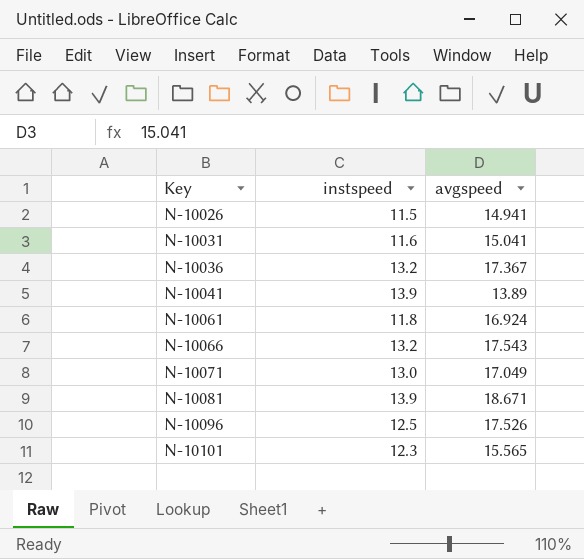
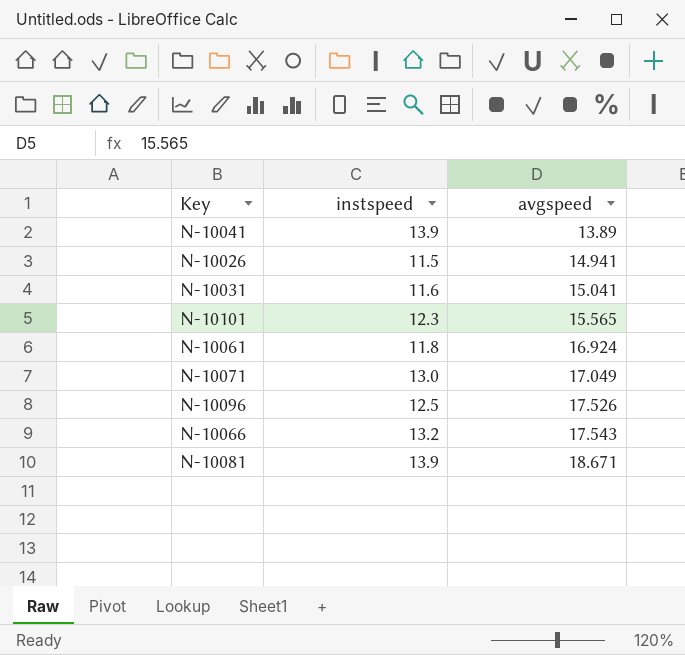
row order: Key ascending -> avgspeed ascending
row N-10036: 13.2 | 17.367 -> none

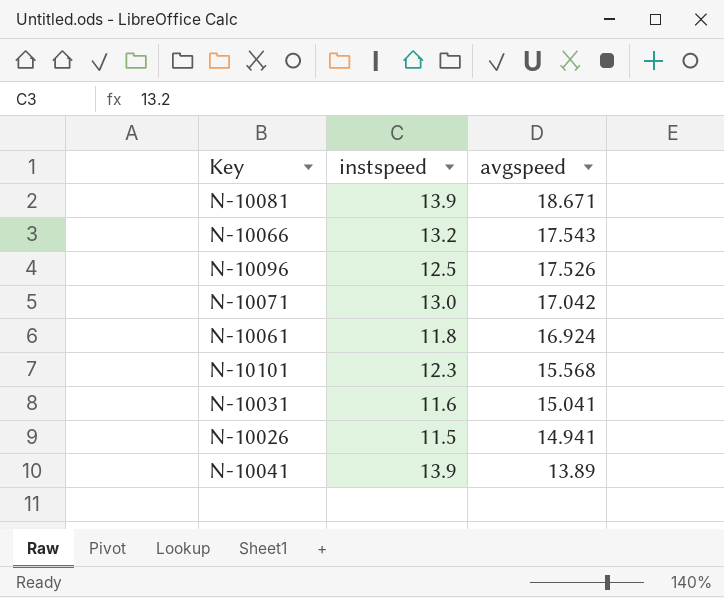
row order: avgspeed ascending -> avgspeed descending
N-10071 | avgspeed: 17.049 -> 17.042
N-10101 | avgspeed: 15.565 -> 15.568

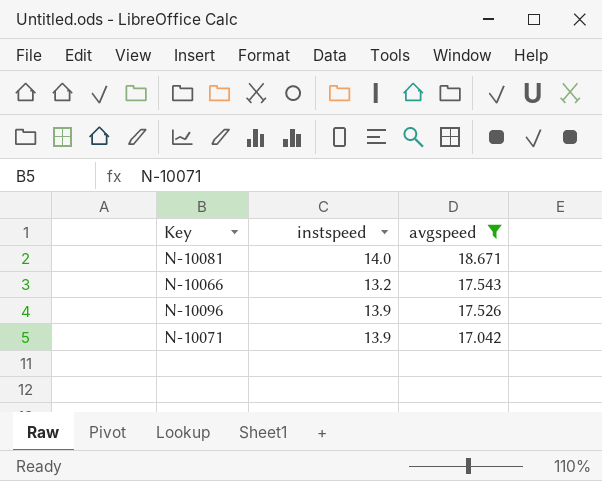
filter: none -> avgspeed >= 17.042
N-10081 | instspeed: 13.9 -> 14.0
N-10096 | instspeed: 12.5 -> 13.9
N-10071 | instspeed: 13.0 -> 13.9

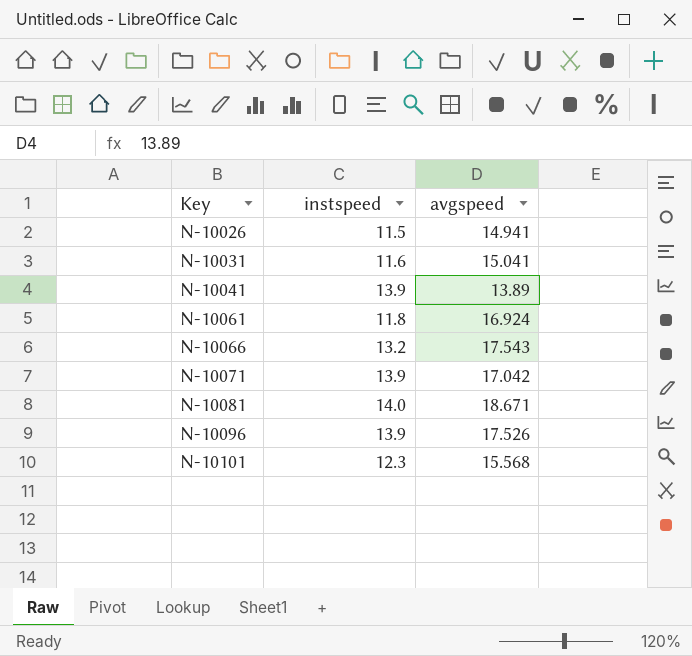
filter: avgspeed >= 17.042 -> none
row order: avgspeed descending -> Key ascending

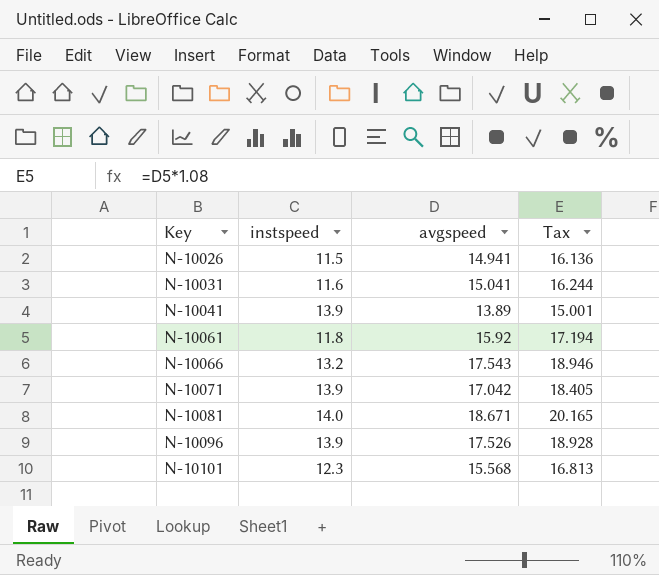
column Tax | formula: none -> [avgspeed] * 1.08
N-10061 | avgspeed: 16.924 -> 15.92

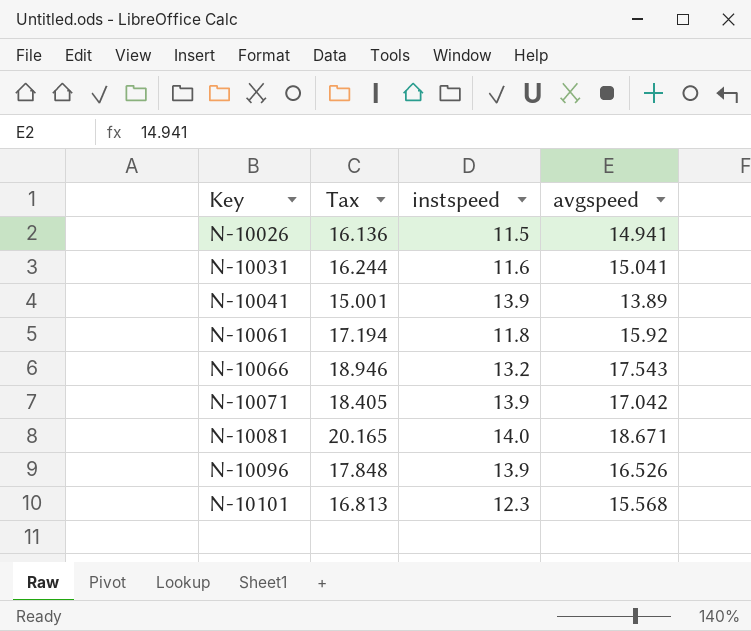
column Tax | position: 4 -> 2
N-10096 | Tax: 18.928 -> 17.848
N-10096 | avgspeed: 17.526 -> 16.526

